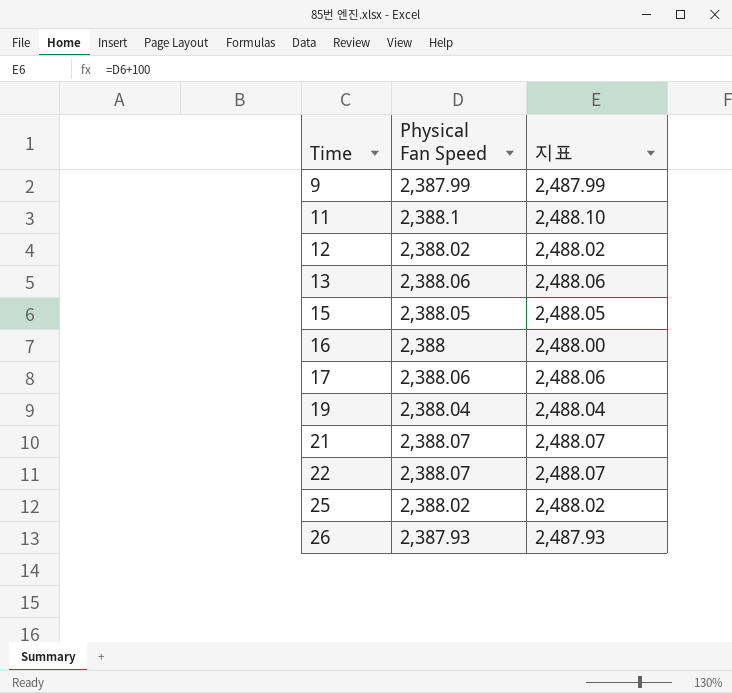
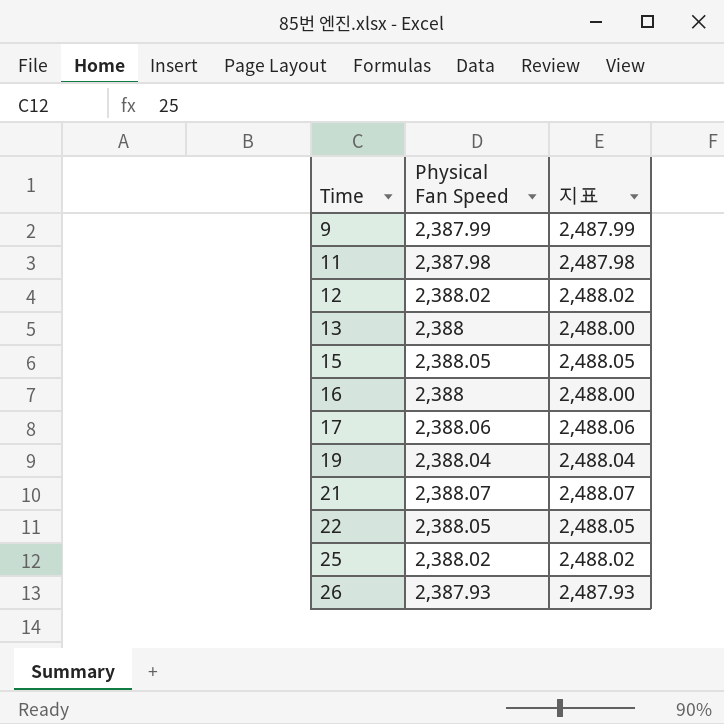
11 | Physical Fan Speed: 2,388.1 -> 2,387.98
11 | 지표: 2,488.10 -> 2,487.98
13 | Physical Fan Speed: 2,388.06 -> 2,388
13 | 지표: 2,488.06 -> 2,488.00
22 | Physical Fan Speed: 2,388.07 -> 2,388.05
22 | 지표: 2,488.07 -> 2,488.05

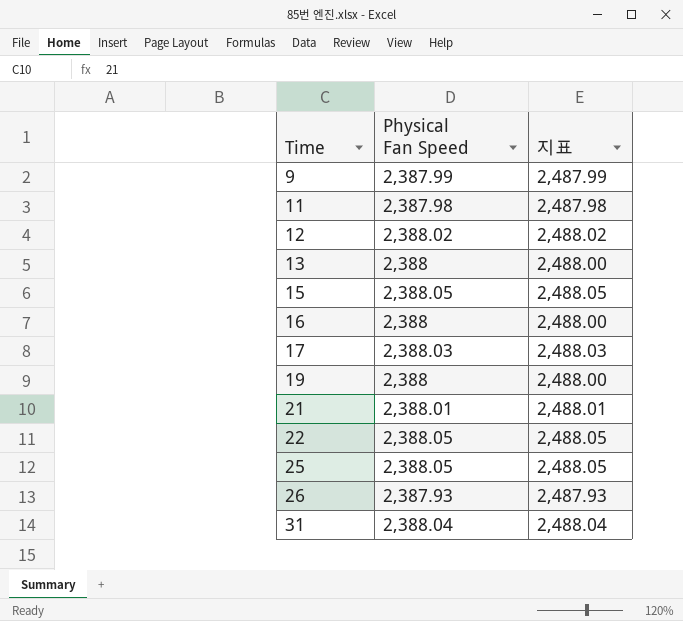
17 | Physical Fan Speed: 2,388.06 -> 2,388.03
17 | 지표: 2,488.06 -> 2,488.03
19 | Physical Fan Speed: 2,388.04 -> 2,388
19 | 지표: 2,488.04 -> 2,488.00
21 | Physical Fan Speed: 2,388.07 -> 2,388.01
21 | 지표: 2,488.07 -> 2,488.01
25 | Physical Fan Speed: 2,388.02 -> 2,388.05
25 | 지표: 2,488.02 -> 2,488.05
row 31: none -> 2,388.04 | 2,488.04

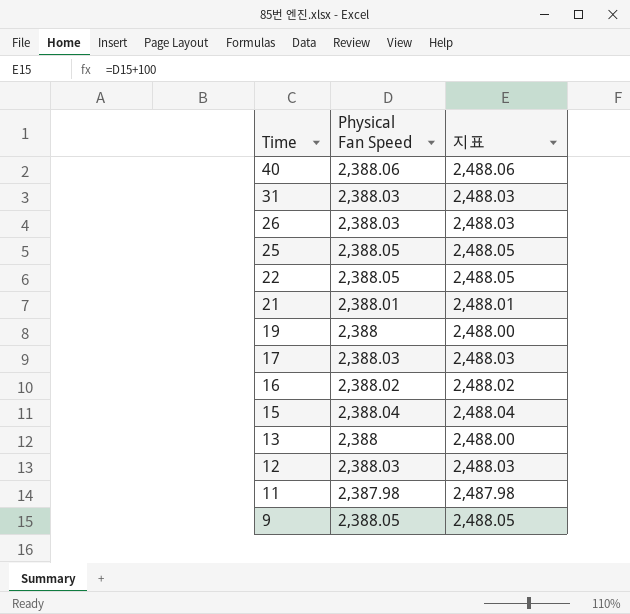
row order: Time ascending -> Time descending
row 40: none -> 2,388.06 | 2,488.06
31 | Physical Fan Speed: 2,388.04 -> 2,388.03
31 | 지표: 2,488.04 -> 2,488.03
26 | Physical Fan Speed: 2,387.93 -> 2,388.03
26 | 지표: 2,487.93 -> 2,488.03
16 | Physical Fan Speed: 2,388 -> 2,388.02
16 | 지표: 2,488.00 -> 2,488.02
15 | Physical Fan Speed: 2,388.05 -> 2,388.04
15 | 지표: 2,488.05 -> 2,488.04
12 | Physical Fan Speed: 2,388.02 -> 2,388.03
12 | 지표: 2,488.02 -> 2,488.03
9 | Physical Fan Speed: 2,387.99 -> 2,388.05
9 | 지표: 2,487.99 -> 2,488.05

